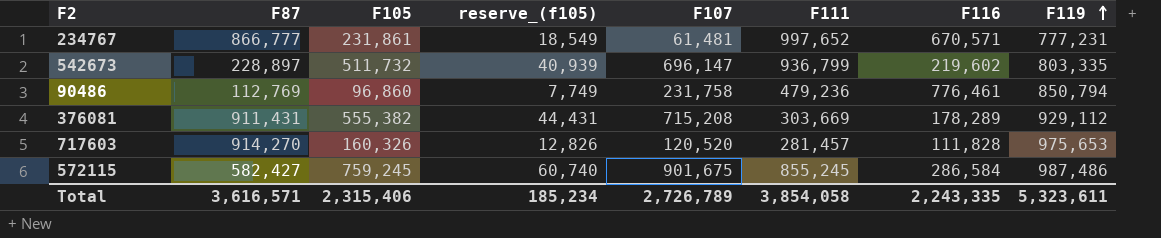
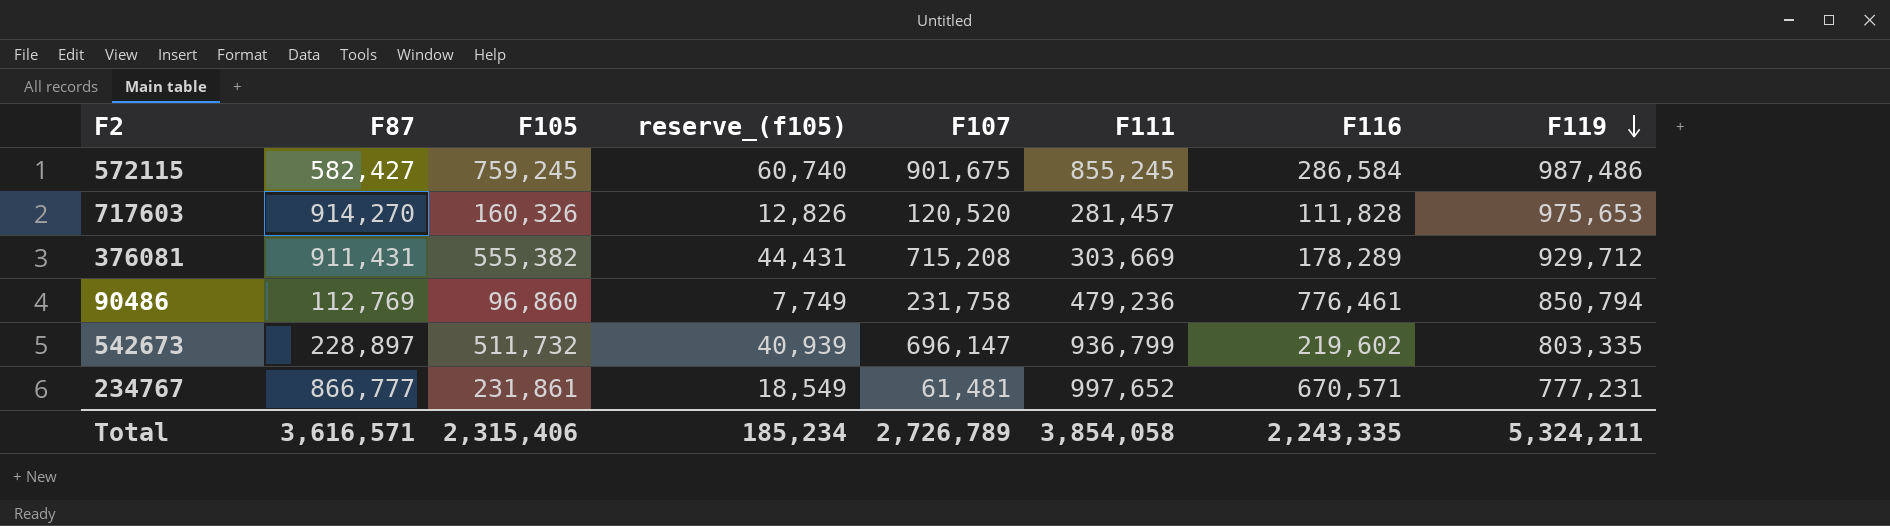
row order: F119 ascending -> F119 descending
376081 | F119: 929,112 -> 929,712
Total | F119: 5,323,611 -> 5,324,211

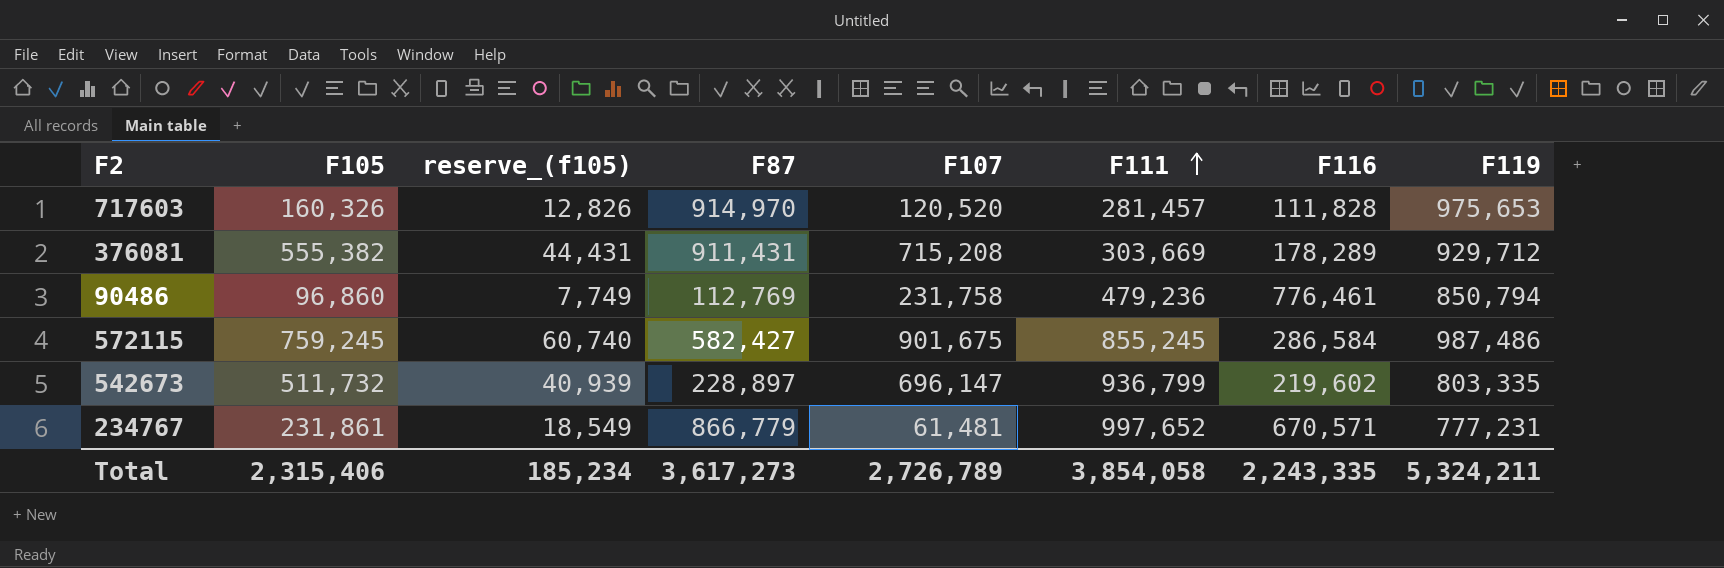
row order: F119 descending -> F111 ascending
column F87 | position: 2 -> 4
717603 | F87: 914,270 -> 914,970
234767 | F87: 866,777 -> 866,779
Total | F87: 3,616,571 -> 3,617,273

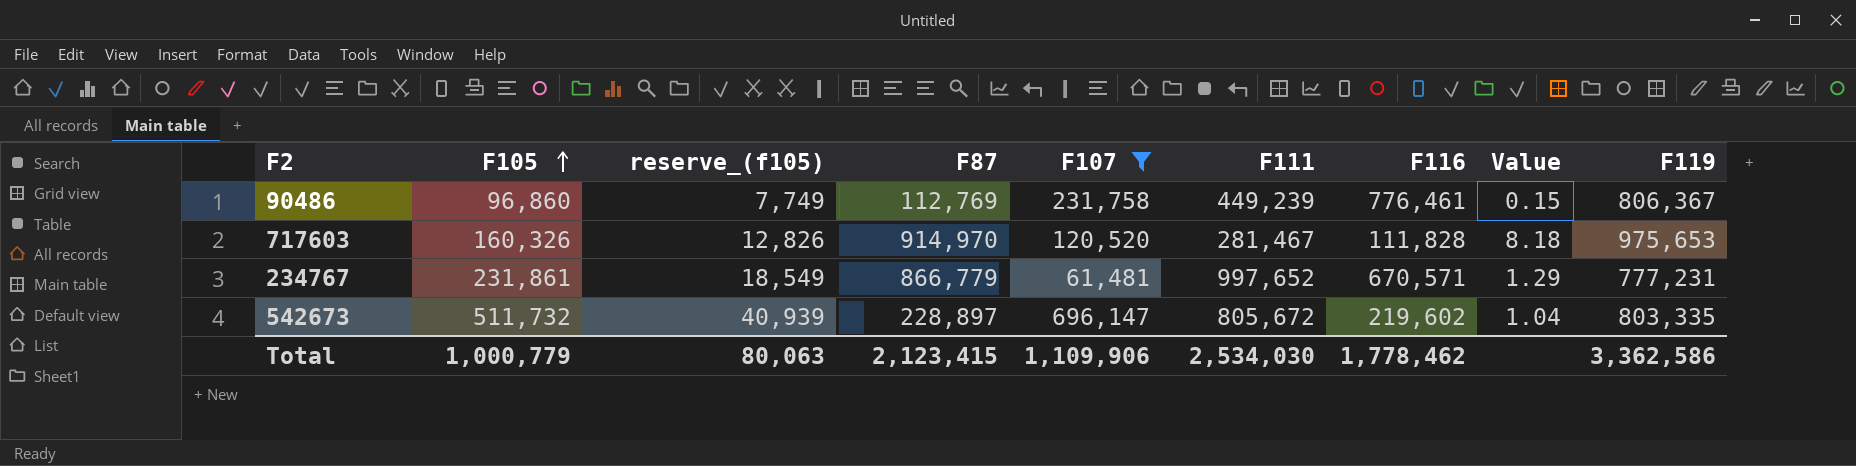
filter: none -> F107 <= 696,147
row order: F111 ascending -> F105 ascending
column Value | formula: none -> [F87] / [F116]
90486 | F111: 479,236 -> 449,239
90486 | F119: 850,794 -> 806,367
717603 | F111: 281,457 -> 281,467
542673 | F111: 936,799 -> 805,672
Total | F105: 2,315,406 -> 1,000,779
Total | reserve_(f105): 185,234 -> 80,063
Total | F87: 3,617,273 -> 2,123,415
Total | F107: 2,726,789 -> 1,109,906
Total | F111: 3,854,058 -> 2,534,030
Total | F116: 2,243,335 -> 1,778,462
Total | F119: 5,324,211 -> 3,362,586

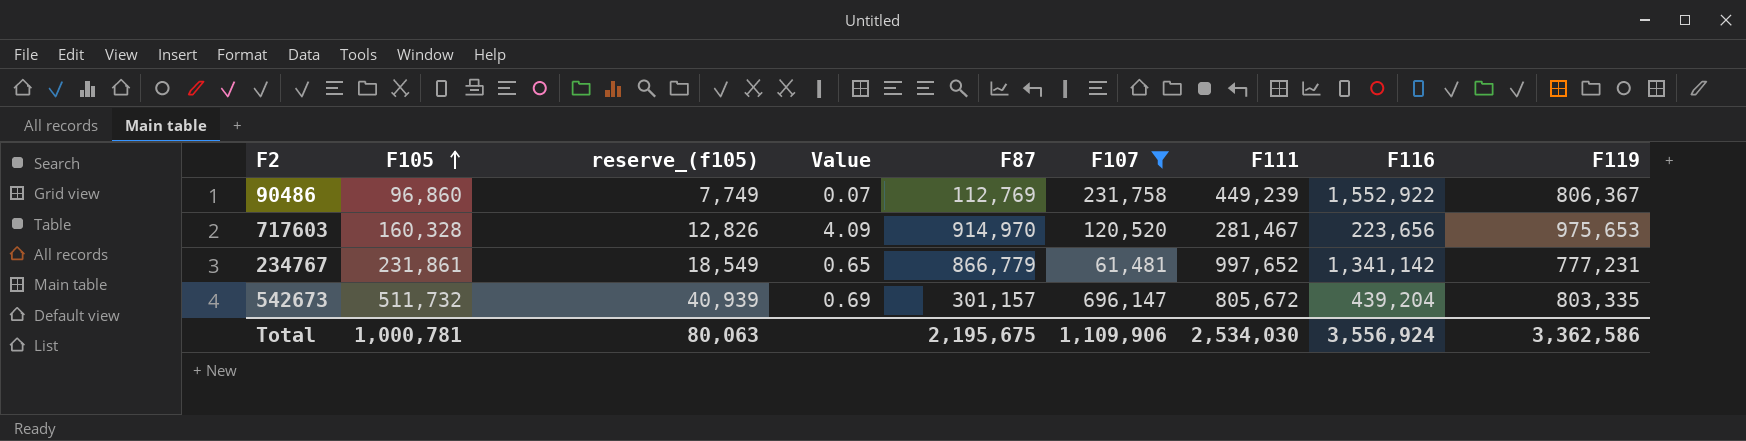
column Value | position: 8 -> 4
90486 | Value: 0.15 -> 0.07
90486 | F116: 776,461 -> 1,552,922
717603 | F105: 160,326 -> 160,328
717603 | Value: 8.18 -> 4.09
717603 | F116: 111,828 -> 223,656
234767 | Value: 1.29 -> 0.65
234767 | F116: 670,571 -> 1,341,142
542673 | Value: 1.04 -> 0.69
542673 | F87: 228,897 -> 301,157
542673 | F116: 219,602 -> 439,204
Total | F105: 1,000,779 -> 1,000,781
Total | F87: 2,123,415 -> 2,195,675
Total | F116: 1,778,462 -> 3,556,924

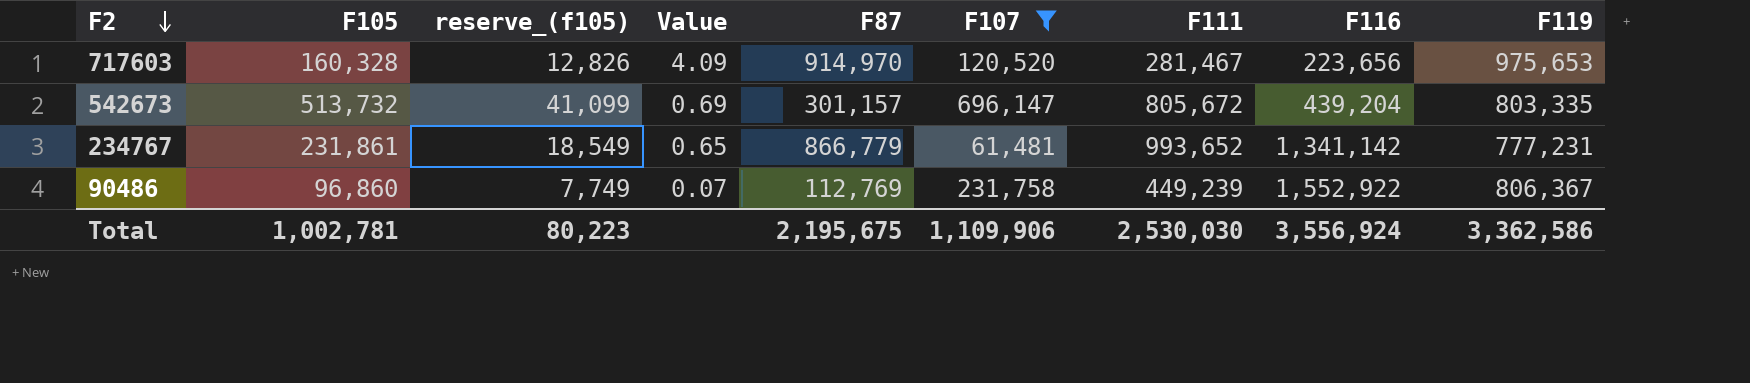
row order: F105 ascending -> F2 descending
542673 | F105: 511,732 -> 513,732
542673 | reserve_(f105): 40,939 -> 41,099
234767 | F111: 997,652 -> 993,652
Total | F105: 1,000,781 -> 1,002,781
Total | reserve_(f105): 80,063 -> 80,223
Total | F111: 2,534,030 -> 2,530,030

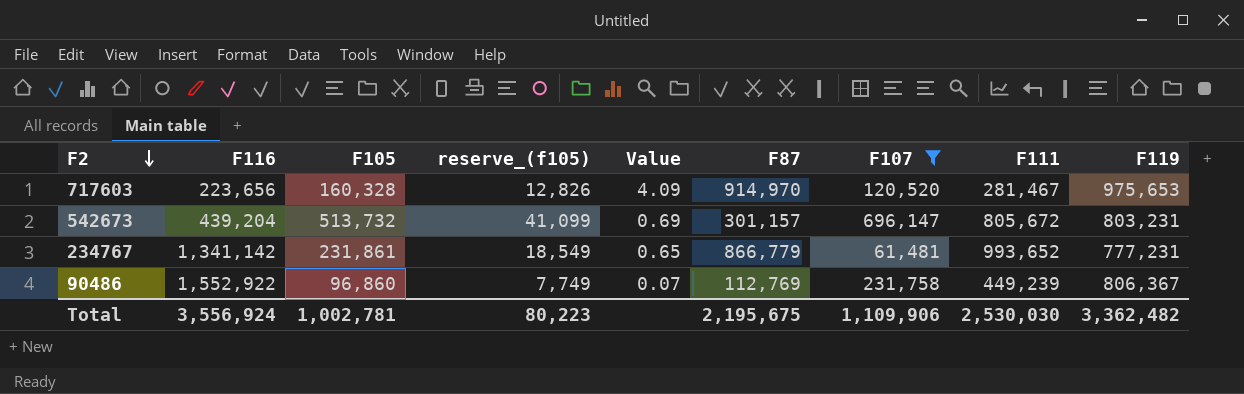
column F116 | position: 8 -> 2
542673 | F119: 803,335 -> 803,231
Total | F119: 3,362,586 -> 3,362,482

